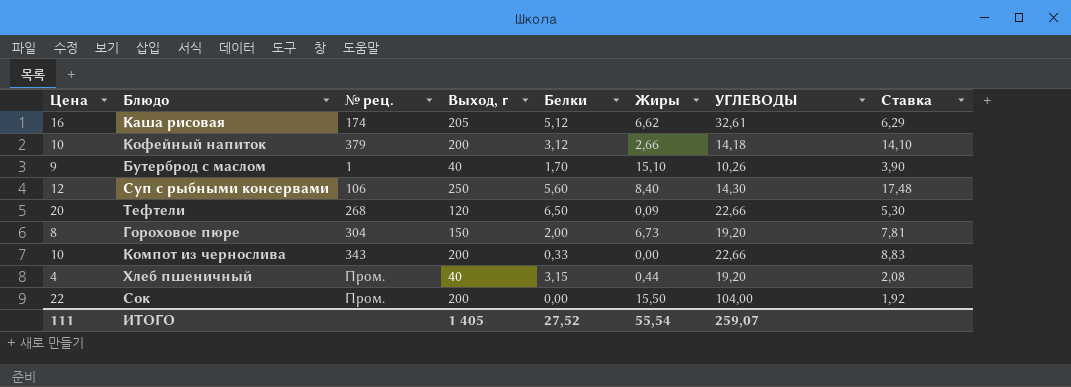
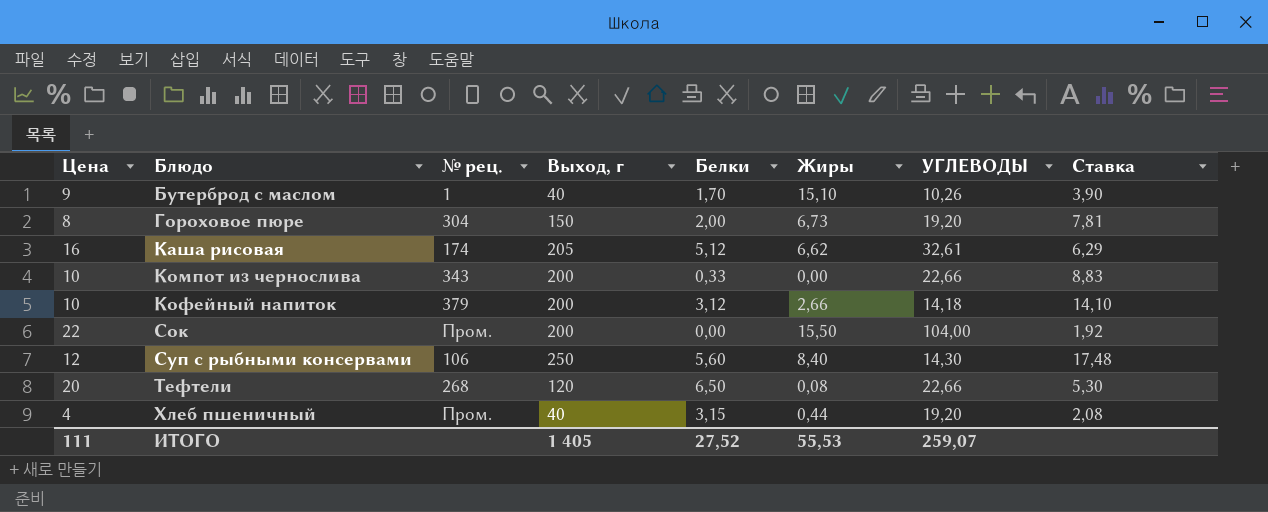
row order: none -> Блюдо ascending
Тефтели | Жиры: 0,09 -> 0,08
ИТОГО | Жиры: 55,54 -> 55,53

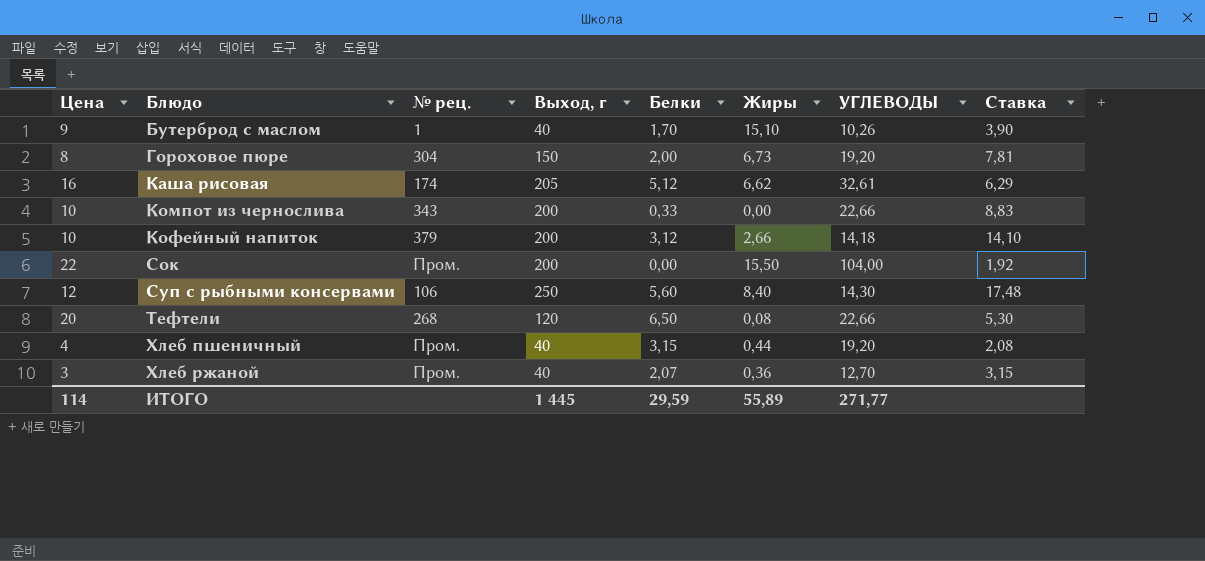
row Хлеб ржаной: none -> 3 | Пром. | 40 | 2,07 | 0,36 | 12,70 | 3,15
ИТОГО | Цена: 111 -> 114
ИТОГО | Выход, г: 1 405 -> 1 445
ИТОГО | Белки: 27,52 -> 29,59
ИТОГО | Жиры: 55,53 -> 55,89
ИТОГО | УГЛЕВОДЫ: 259,07 -> 271,77

